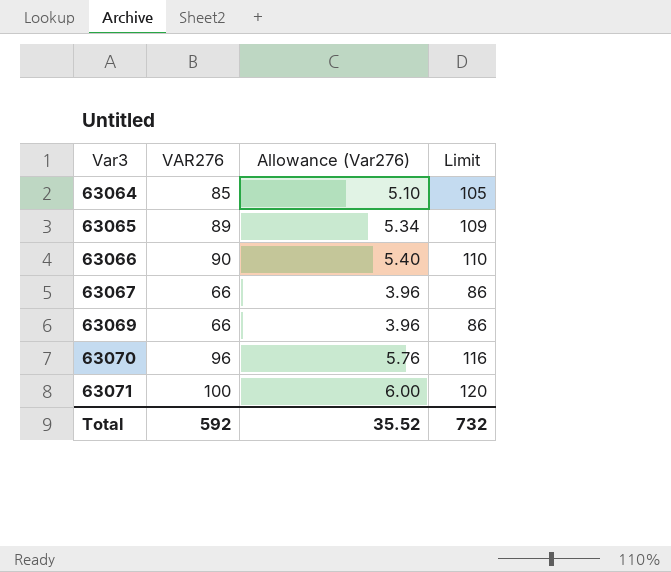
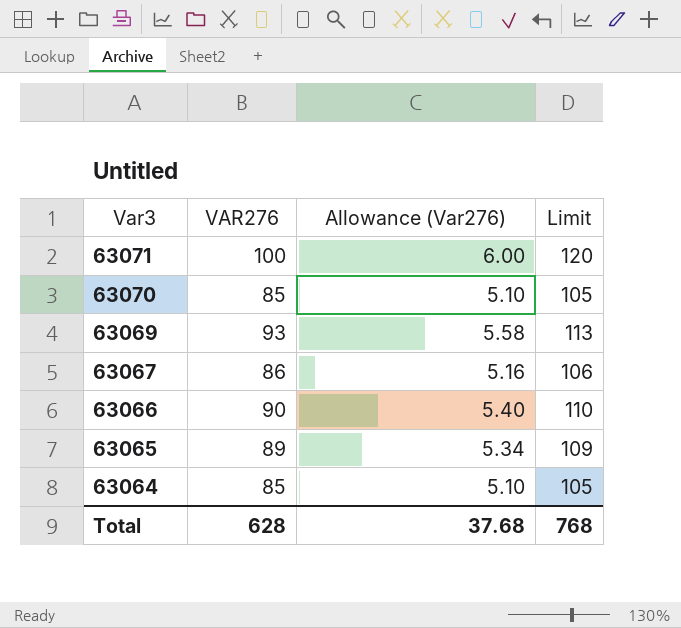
row order: Var3 ascending -> Var3 descending
63070 | VAR276: 96 -> 85
63070 | Allowance (Var276): 5.76 -> 5.10
63070 | Limit: 116 -> 105
63069 | VAR276: 66 -> 93
63069 | Allowance (Var276): 3.96 -> 5.58
63069 | Limit: 86 -> 113
63067 | VAR276: 66 -> 86
63067 | Allowance (Var276): 3.96 -> 5.16
63067 | Limit: 86 -> 106
Total | VAR276: 592 -> 628
Total | Allowance (Var276): 35.52 -> 37.68
Total | Limit: 732 -> 768

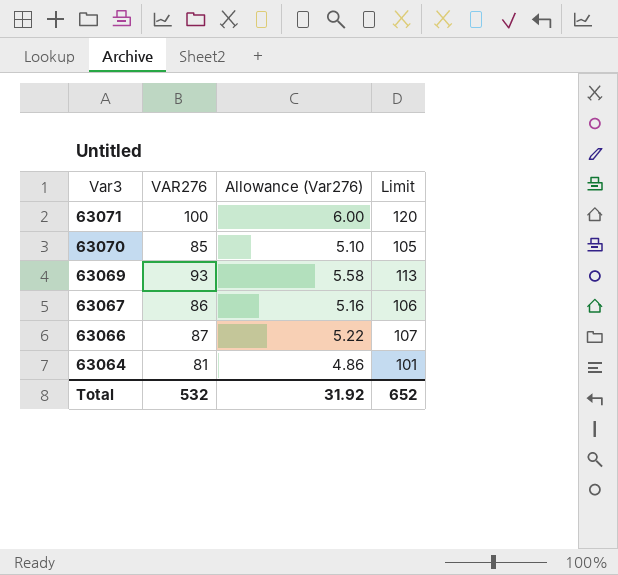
row 63065: 89 | 5.34 | 109 -> none
63066 | VAR276: 90 -> 87
63066 | Allowance (Var276): 5.40 -> 5.22
63066 | Limit: 110 -> 107
63064 | VAR276: 85 -> 81
63064 | Allowance (Var276): 5.10 -> 4.86
63064 | Limit: 105 -> 101
Total | VAR276: 628 -> 532
Total | Allowance (Var276): 37.68 -> 31.92
Total | Limit: 768 -> 652

